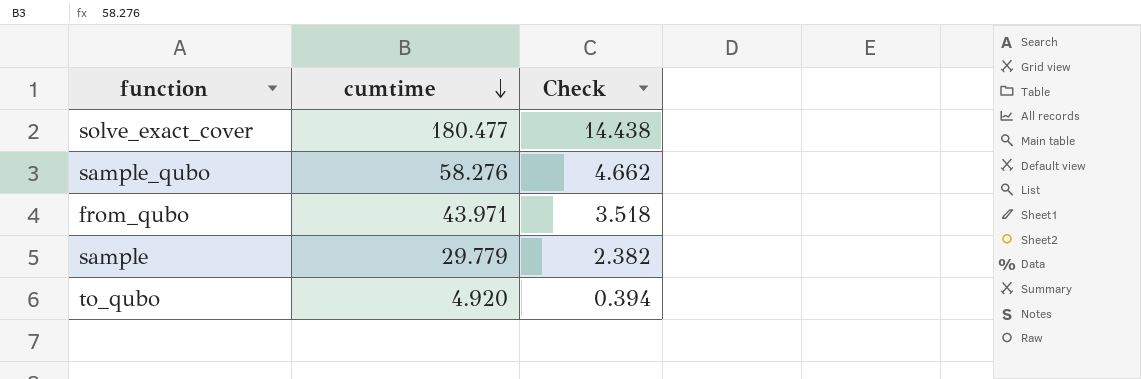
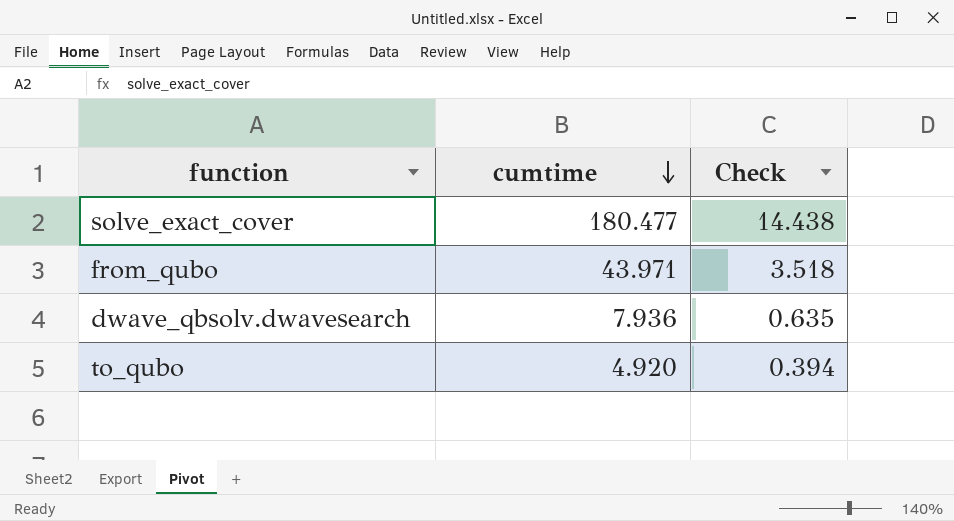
row sample_qubo: 58.276 | 4.662 -> none
row sample: 29.779 | 2.382 -> none
row dwave_qbsolv.dwavesearch: none -> 7.936 | 0.635

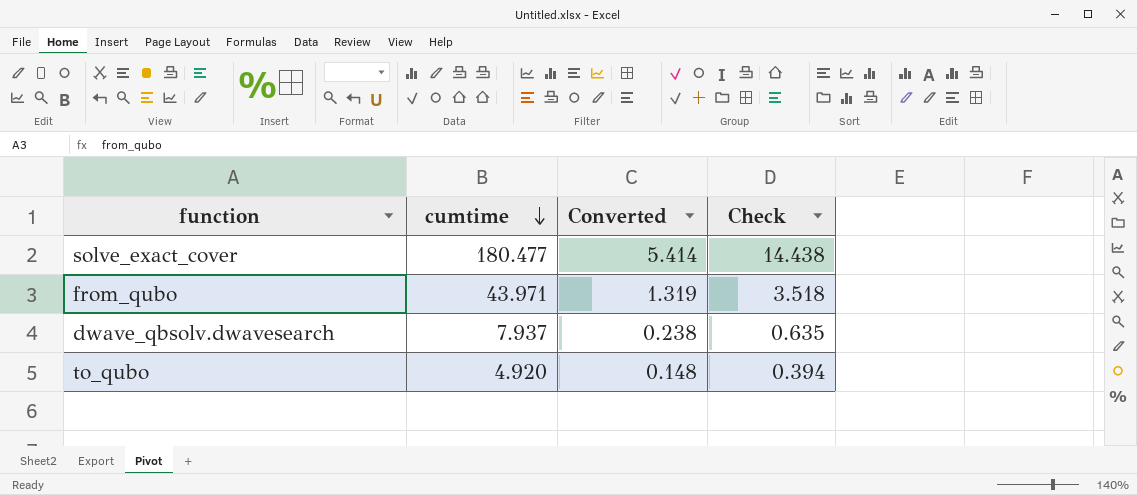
column Converted | formula: none -> [cumtime] * 0.03
dwave_qbsolv.dwavesearch | cumtime: 7.936 -> 7.937

